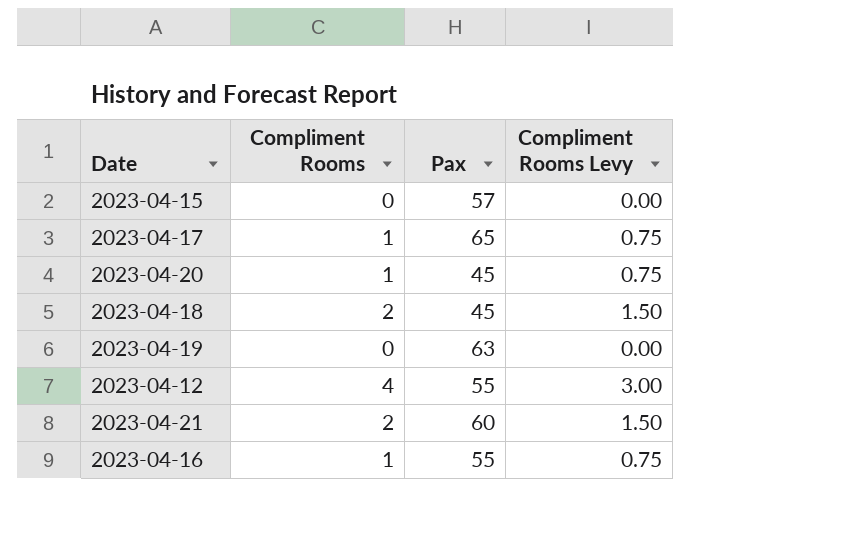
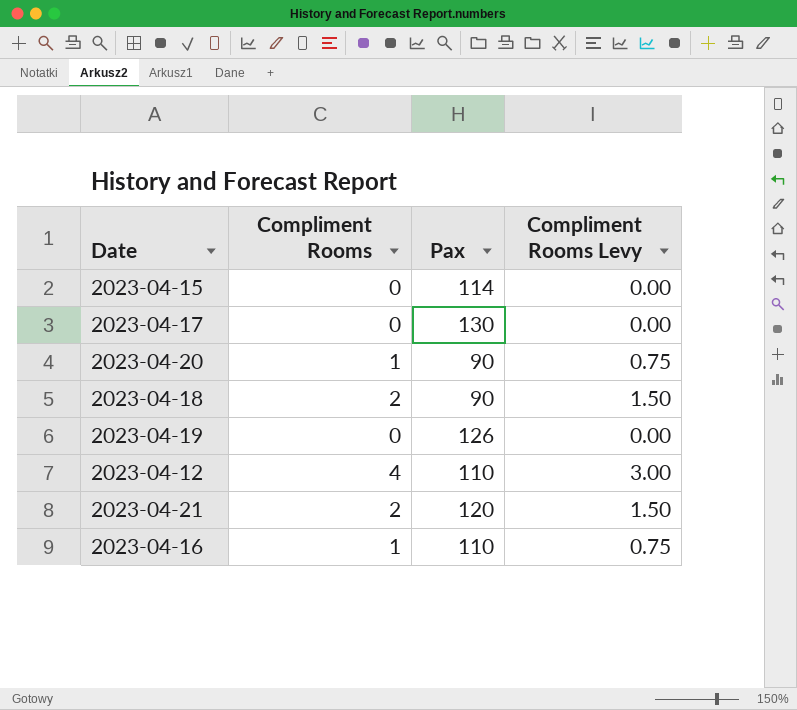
2023-04-15 | Pax: 57 -> 114
2023-04-17 | Compliment Rooms: 1 -> 0
2023-04-17 | Pax: 65 -> 130
2023-04-17 | Compliment Rooms Levy: 0.75 -> 0.00
2023-04-20 | Pax: 45 -> 90
2023-04-18 | Pax: 45 -> 90
2023-04-19 | Pax: 63 -> 126
2023-04-12 | Pax: 55 -> 110
2023-04-21 | Pax: 60 -> 120
2023-04-16 | Pax: 55 -> 110

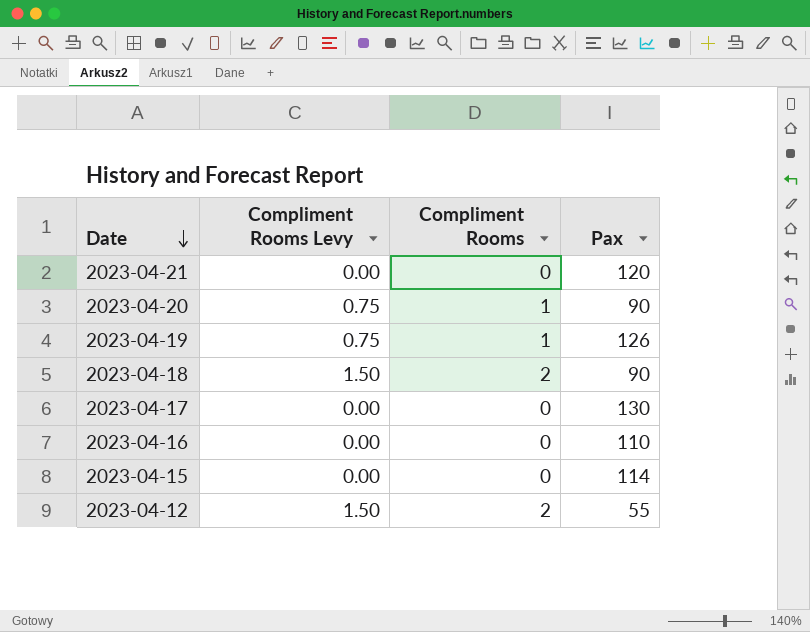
row order: none -> Date descending
column Compliment Rooms Levy | position: 4 -> 2
2023-04-21 | Compliment Rooms Levy: 1.50 -> 0.00
2023-04-21 | Compliment Rooms: 2 -> 0
2023-04-19 | Compliment Rooms Levy: 0.00 -> 0.75
2023-04-19 | Compliment Rooms: 0 -> 1
2023-04-16 | Compliment Rooms Levy: 0.75 -> 0.00
2023-04-16 | Compliment Rooms: 1 -> 0
2023-04-12 | Compliment Rooms Levy: 3.00 -> 1.50
2023-04-12 | Compliment Rooms: 4 -> 2
2023-04-12 | Pax: 110 -> 55

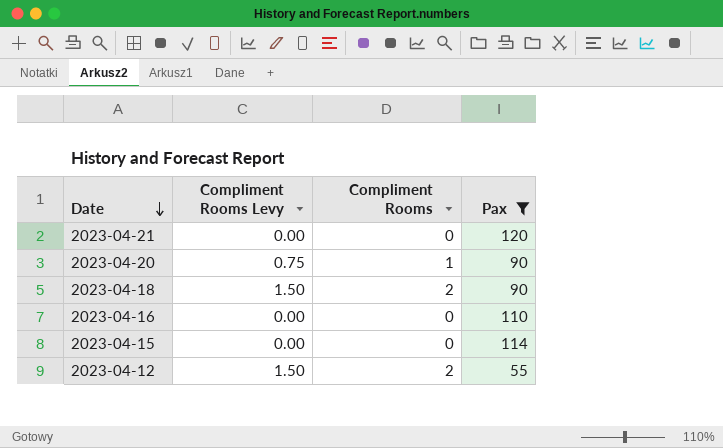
filter: none -> Pax <= 120

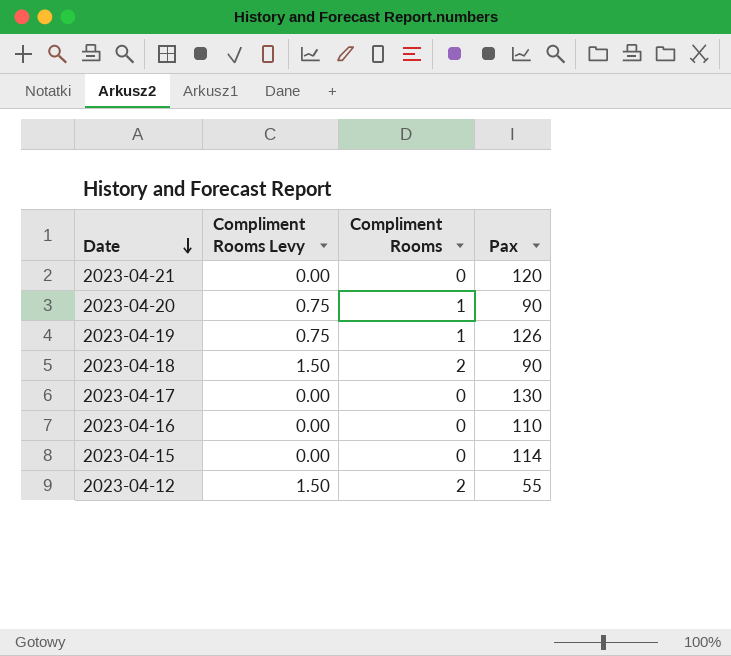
filter: Pax <= 120 -> none

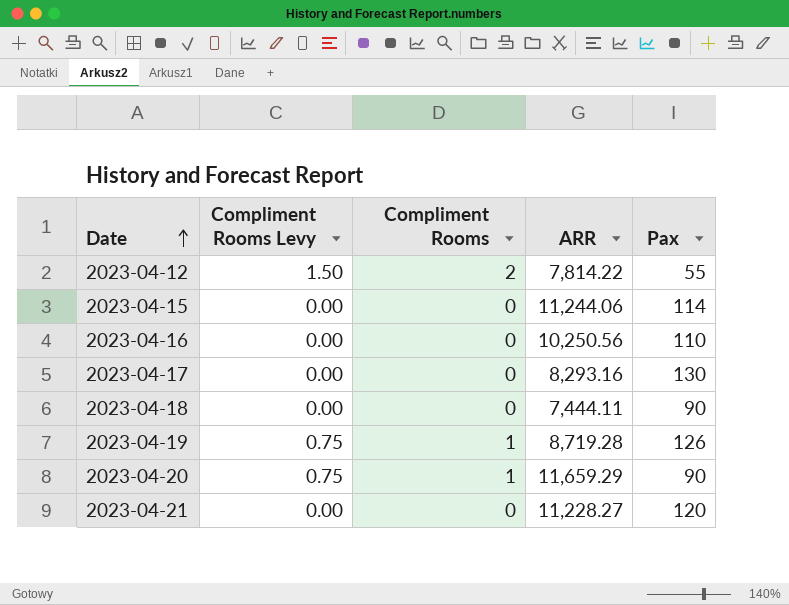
row order: Date descending -> Date ascending
column ARR | position: none -> 4
2023-04-18 | Compliment Rooms Levy: 1.50 -> 0.00
2023-04-18 | Compliment Rooms: 2 -> 0

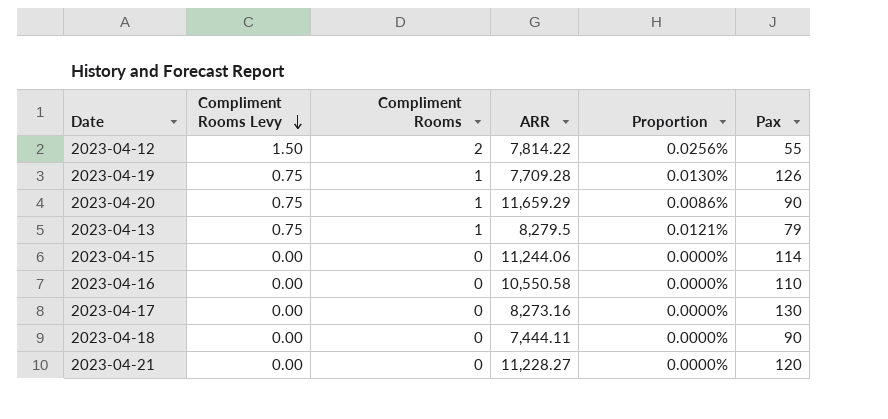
row order: Date ascending -> Compliment Rooms Levy descending
column Proportion | formula: none -> [Compliment Rooms] / [ARR]
2023-04-19 | ARR: 8,719.28 -> 7,709.28
row 2023-04-13: none -> 0.75 | 1 | 8,279.5 | 0.0121% | 79
2023-04-16 | ARR: 10,250.56 -> 10,550.58
2023-04-17 | ARR: 8,293.16 -> 8,273.16

